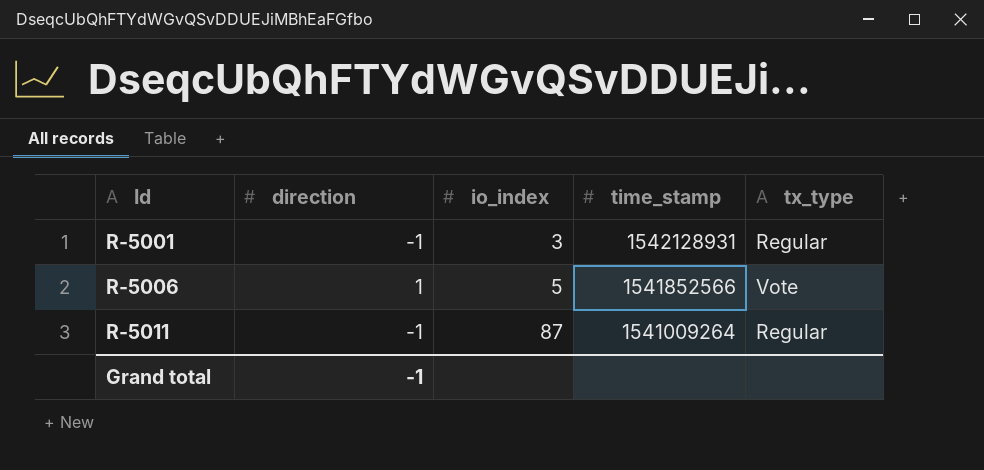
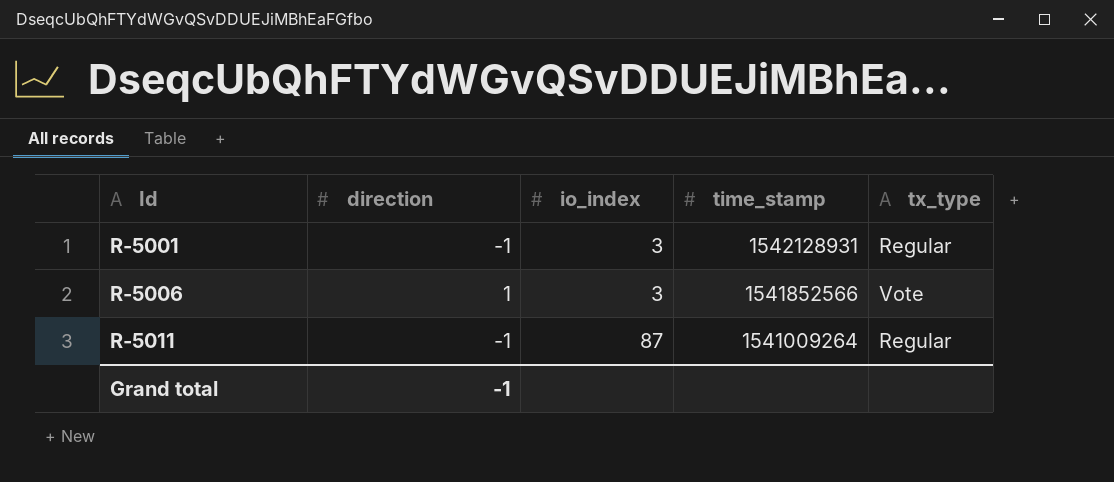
R-5006 | io_index: 5 -> 3

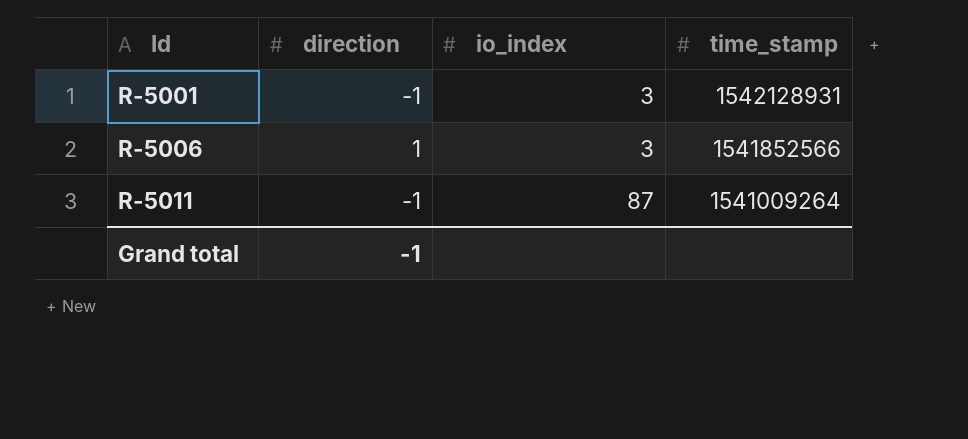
column tx_type | position: 5 -> none

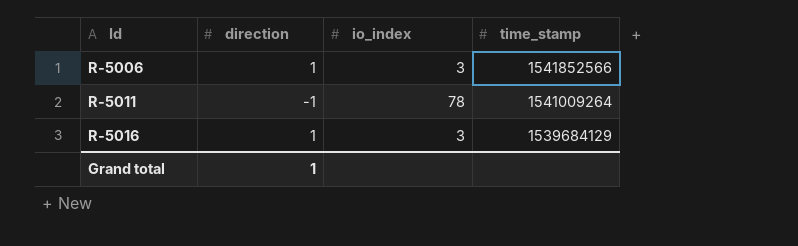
row R-5001: -1 | 3 | 1542128931 -> none
R-5011 | io_index: 87 -> 78
row R-5016: none -> 1 | 3 | 1539684129
Grand total | direction: -1 -> 1

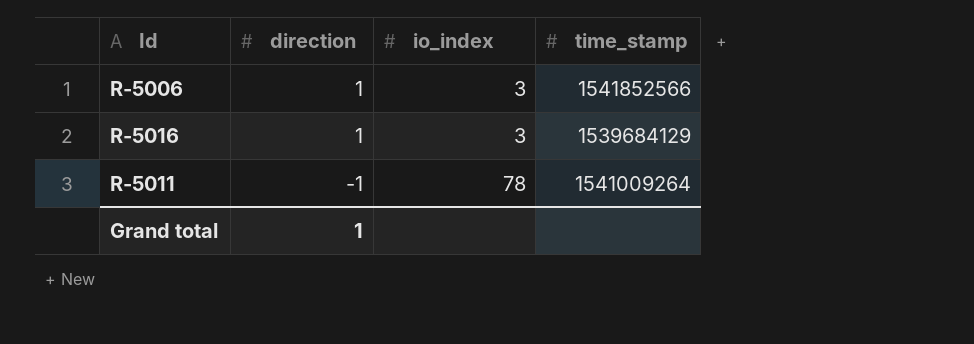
row order: Id ascending -> direction descending

